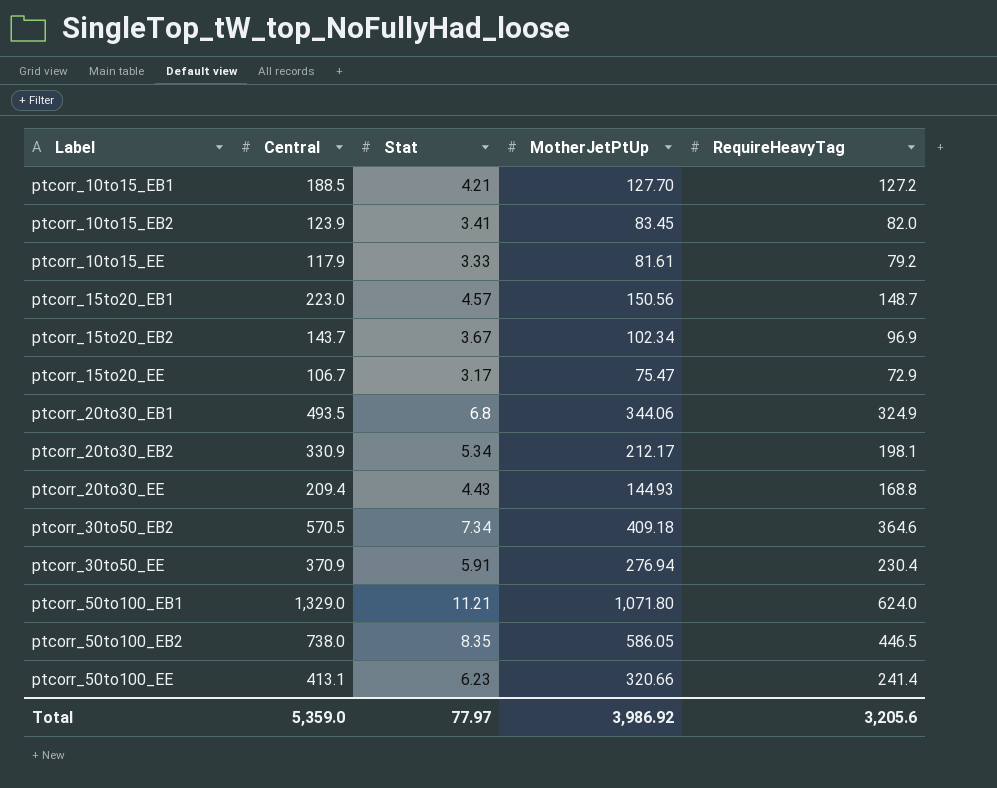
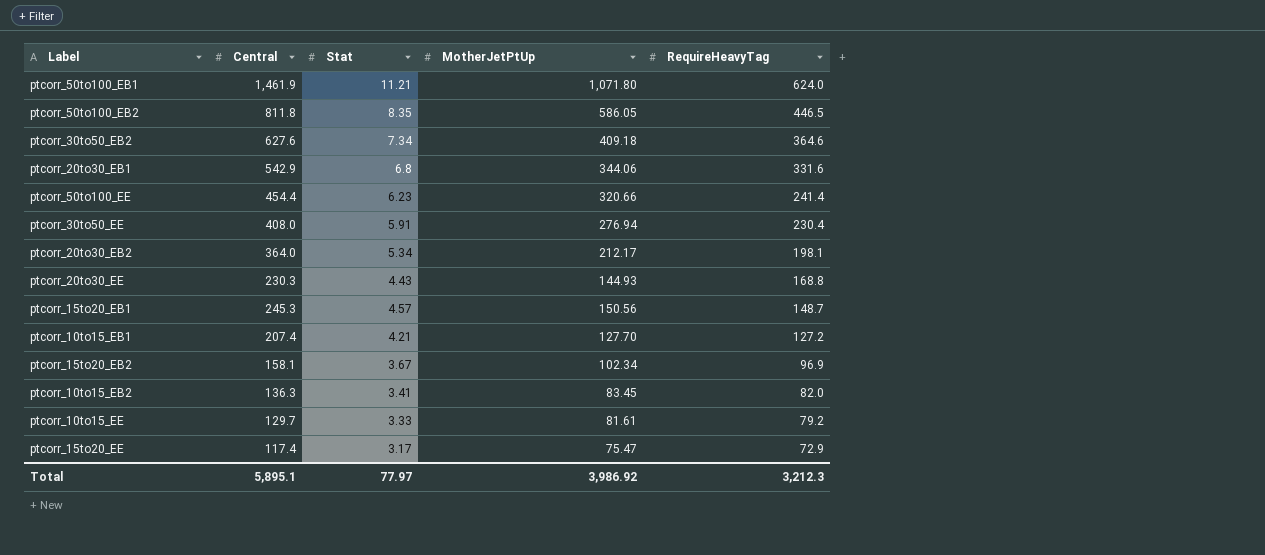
row order: Label ascending -> RequireHeavyTag descending
ptcorr_50to100_EB1 | Central: 1,329.0 -> 1,461.9
ptcorr_50to100_EB2 | Central: 738.0 -> 811.8
ptcorr_30to50_EB2 | Central: 570.5 -> 627.6
ptcorr_20to30_EB1 | Central: 493.5 -> 542.9
ptcorr_20to30_EB1 | RequireHeavyTag: 324.9 -> 331.6
ptcorr_50to100_EE | Central: 413.1 -> 454.4
ptcorr_30to50_EE | Central: 370.9 -> 408.0
ptcorr_20to30_EB2 | Central: 330.9 -> 364.0
ptcorr_20to30_EE | Central: 209.4 -> 230.3
ptcorr_15to20_EB1 | Central: 223.0 -> 245.3
ptcorr_10to15_EB1 | Central: 188.5 -> 207.4
ptcorr_15to20_EB2 | Central: 143.7 -> 158.1
ptcorr_10to15_EB2 | Central: 123.9 -> 136.3
ptcorr_10to15_EE | Central: 117.9 -> 129.7
ptcorr_15to20_EE | Central: 106.7 -> 117.4
Total | Central: 5,359.0 -> 5,895.1
Total | RequireHeavyTag: 3,205.6 -> 3,212.3

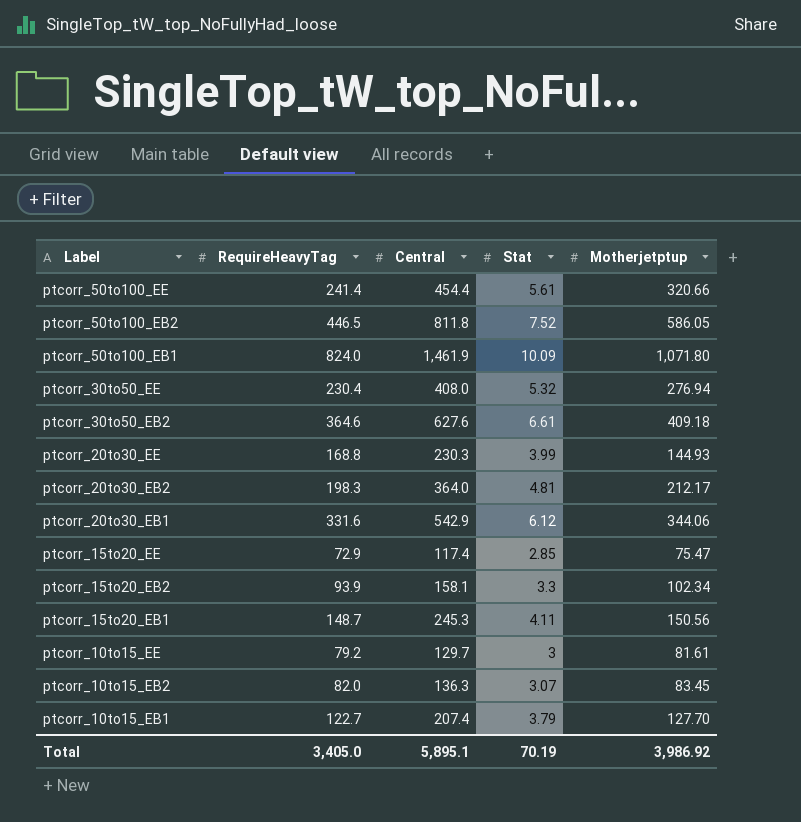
row order: RequireHeavyTag descending -> Label descending
column RequireHeavyTag | position: 5 -> 2
column name: MotherJetPtUp -> Motherjetptup
ptcorr_50to100_EE | Stat: 6.23 -> 5.61
ptcorr_50to100_EB2 | Stat: 8.35 -> 7.52
ptcorr_50to100_EB1 | RequireHeavyTag: 624.0 -> 824.0
ptcorr_50to100_EB1 | Stat: 11.21 -> 10.09
ptcorr_30to50_EE | Stat: 5.91 -> 5.32
ptcorr_30to50_EB2 | Stat: 7.34 -> 6.61
ptcorr_20to30_EE | Stat: 4.43 -> 3.99
ptcorr_20to30_EB2 | RequireHeavyTag: 198.1 -> 198.3
ptcorr_20to30_EB2 | Stat: 5.34 -> 4.81
ptcorr_20to30_EB1 | Stat: 6.8 -> 6.12
ptcorr_15to20_EE | Stat: 3.17 -> 2.85
ptcorr_15to20_EB2 | RequireHeavyTag: 96.9 -> 93.9
ptcorr_15to20_EB2 | Stat: 3.67 -> 3.3
ptcorr_15to20_EB1 | Stat: 4.57 -> 4.11
ptcorr_10to15_EE | Stat: 3.33 -> 3
ptcorr_10to15_EB2 | Stat: 3.41 -> 3.07
ptcorr_10to15_EB1 | RequireHeavyTag: 127.2 -> 122.7
ptcorr_10to15_EB1 | Stat: 4.21 -> 3.79
Total | RequireHeavyTag: 3,212.3 -> 3,405.0
Total | Stat: 77.97 -> 70.19

